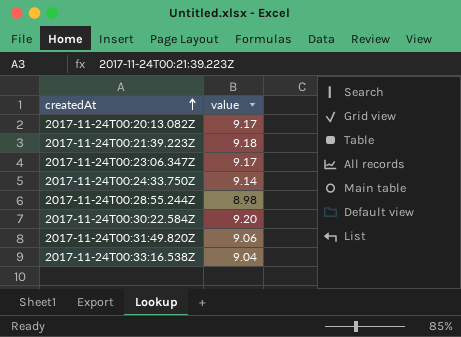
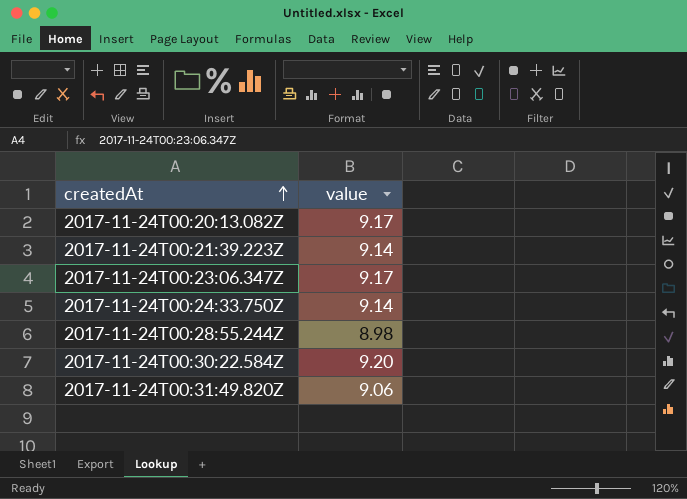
row 2017-11-24T00:33:16.538Z: 9.04 -> none
2017-11-24T00:21:39.223Z | value: 9.18 -> 9.14

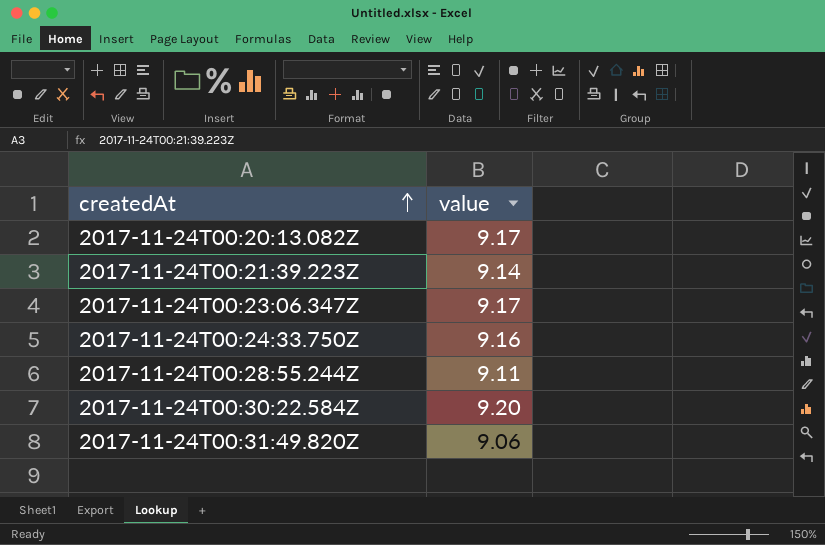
2017-11-24T00:24:33.750Z | value: 9.14 -> 9.16
2017-11-24T00:28:55.244Z | value: 8.98 -> 9.11

